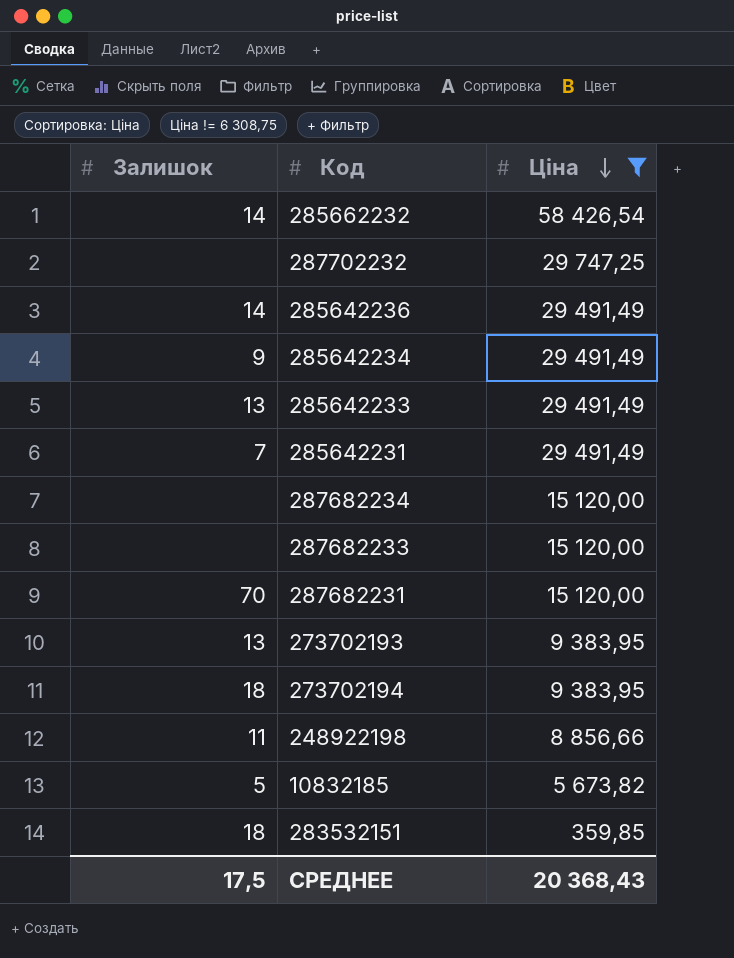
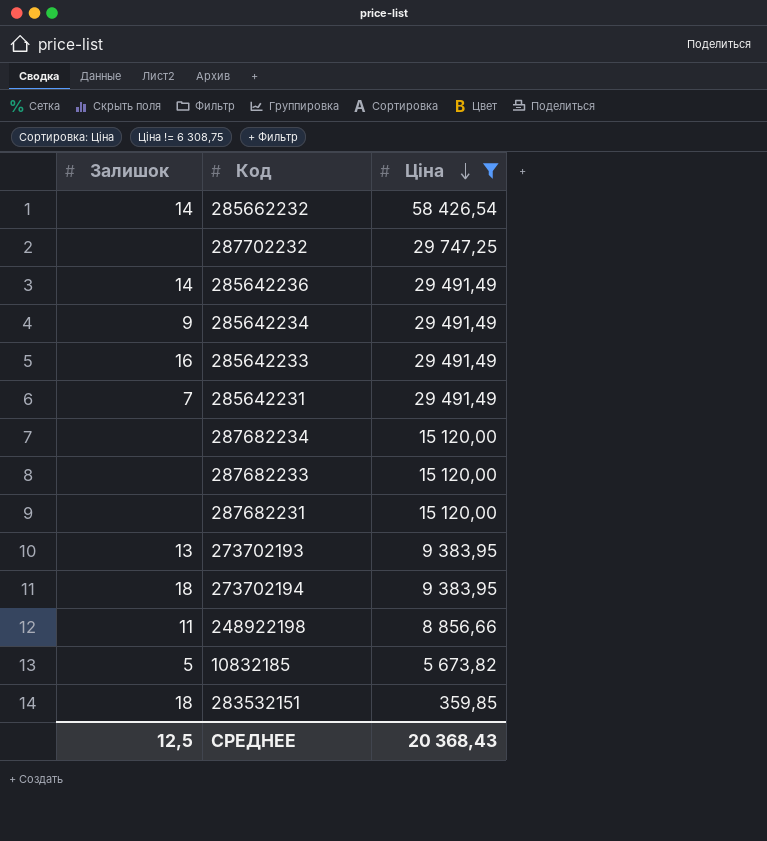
285642233 | Залишок: 13 -> 16
287682231 | Залишок: 70 -> none
СРЕДНЕЕ | Залишок: 17,5 -> 12,5

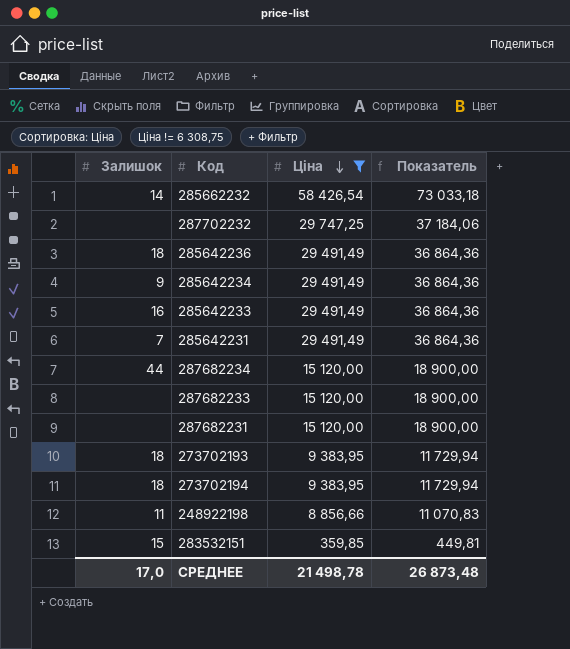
column Показатель | formula: none -> [Ціна] * 1,25
row 10832185: 5 | 5 673,82 -> none
285642236 | Залишок: 14 -> 18
287682234 | Залишок: none -> 44
273702193 | Залишок: 13 -> 18
283532151 | Залишок: 18 -> 15
СРЕДНЕЕ | Залишок: 12,5 -> 17,0
СРЕДНЕЕ | Ціна: 20 368,43 -> 21 498,78

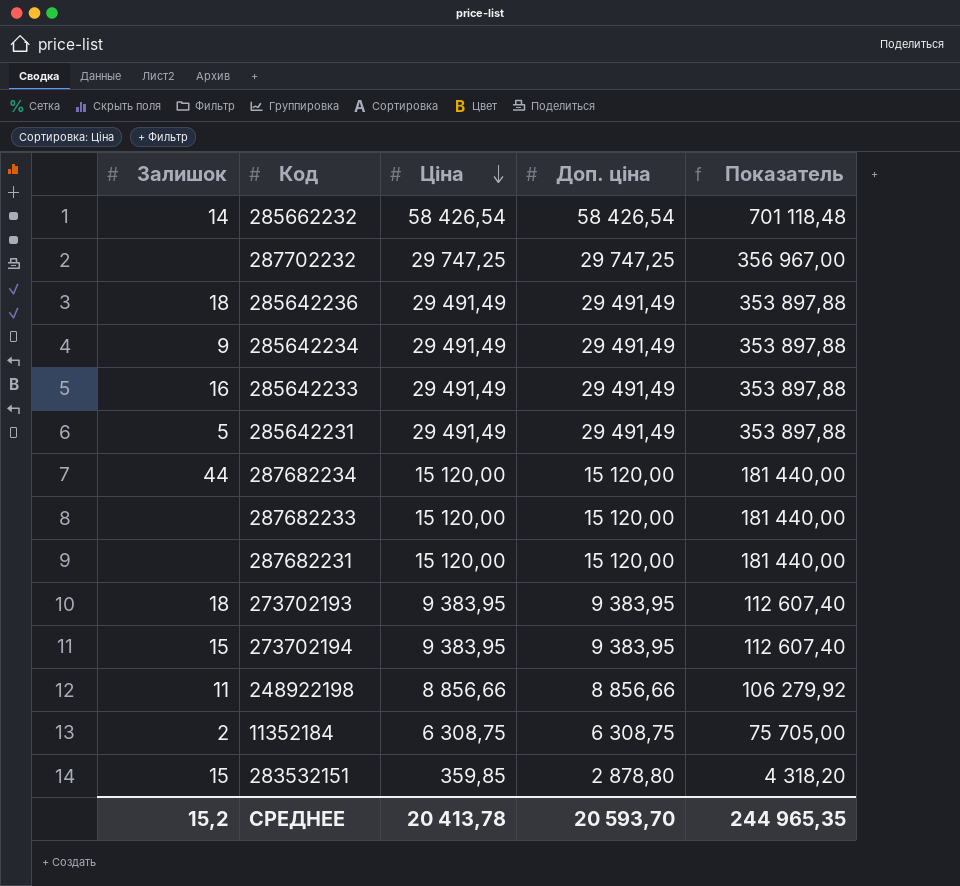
filter: Ціна != 6 308,75 -> none
column Доп. ціна | position: none -> 4
column Показатель | formula: [Ціна] * 1,25 -> [Ціна] * 12
285642231 | Залишок: 7 -> 5
273702194 | Залишок: 18 -> 15
СРЕДНЕЕ | Залишок: 17,0 -> 15,2
СРЕДНЕЕ | Ціна: 21 498,78 -> 20 413,78
СРЕДНЕЕ | Показатель: 26 873,48 -> 244 965,35

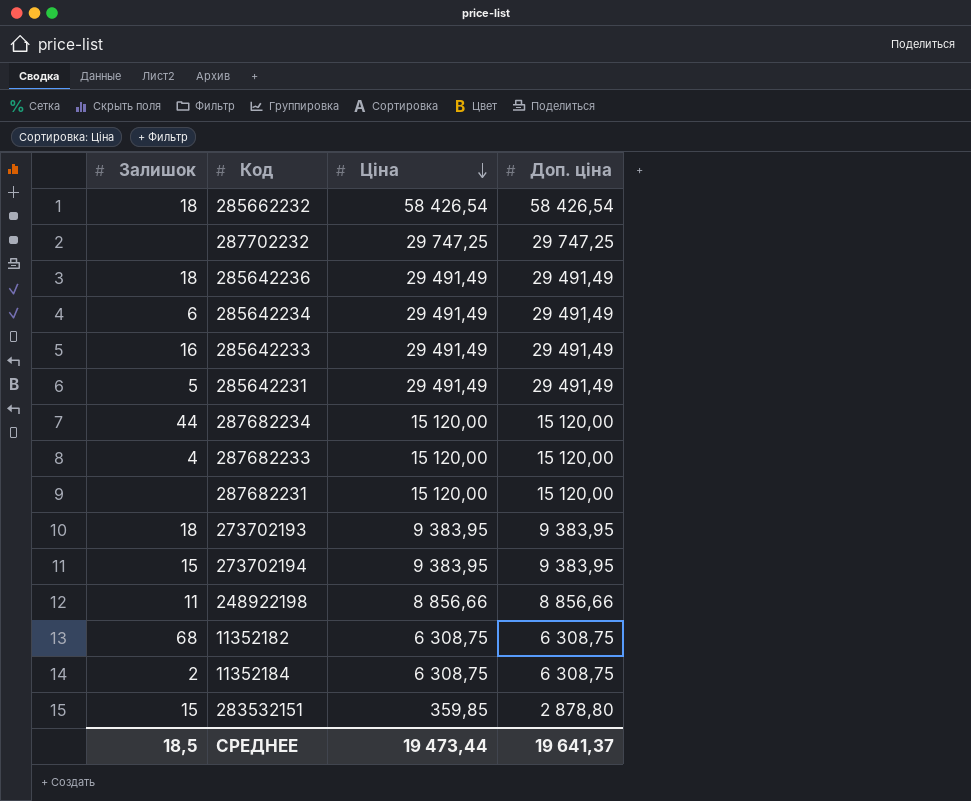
column Показатель | formula: [Ціна] * 12 -> none
285662232 | Залишок: 14 -> 18
285642234 | Залишок: 9 -> 6
287682233 | Залишок: none -> 4
row 11352182: none -> 68 | 6 308,75 | 6 308,75
СРЕДНЕЕ | Залишок: 15,2 -> 18,5
СРЕДНЕЕ | Ціна: 20 413,78 -> 19 473,44
СРЕДНЕЕ | Доп. ціна: 20 593,70 -> 19 641,37

